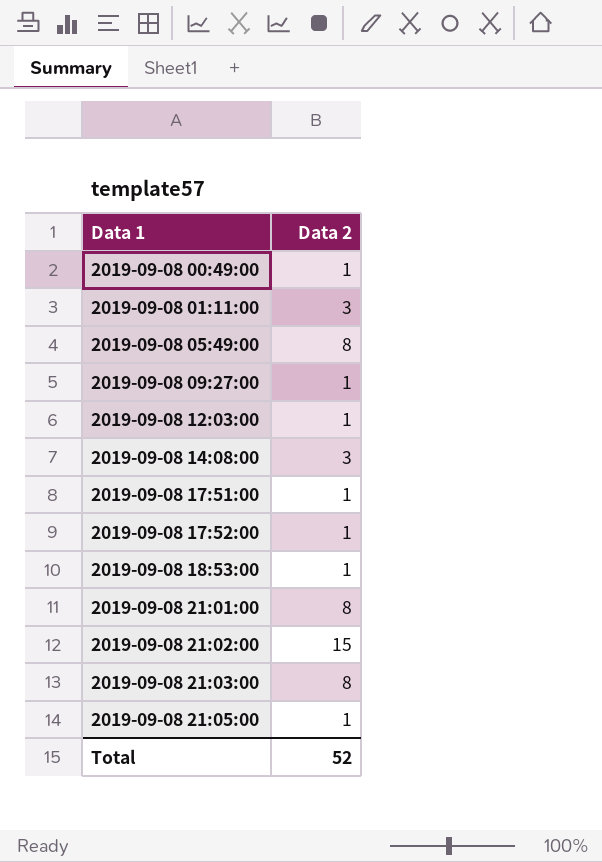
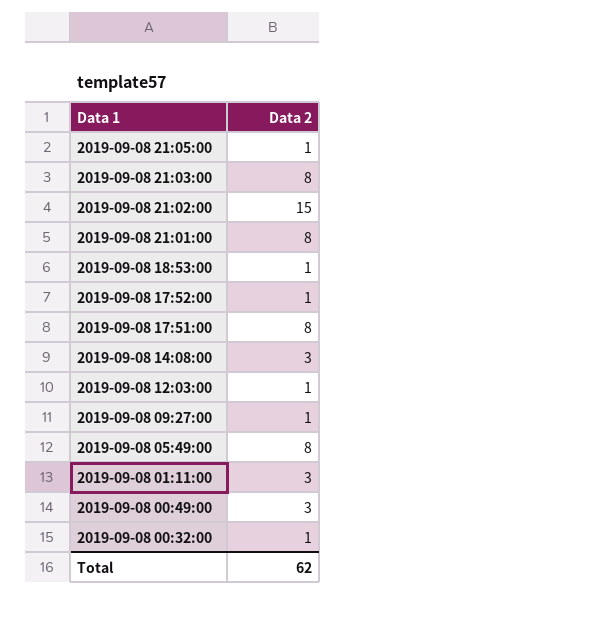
row order: Data 1 ascending -> Data 1 descending
2019-09-08 17:51:00 | Data 2: 1 -> 8
2019-09-08 00:49:00 | Data 2: 1 -> 3
row 2019-09-08 00:32:00: none -> 1
Total | Data 2: 52 -> 62

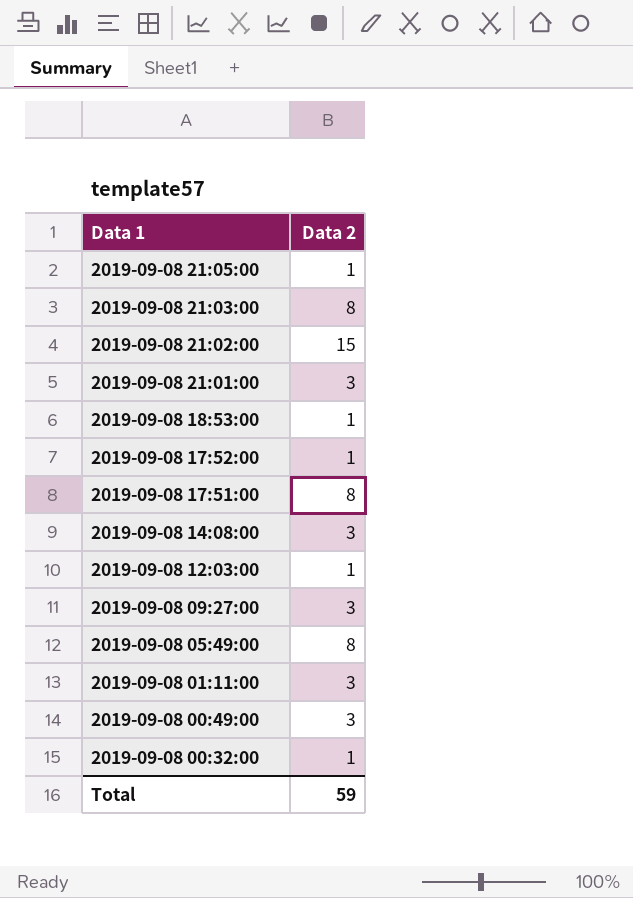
2019-09-08 21:01:00 | Data 2: 8 -> 3
2019-09-08 09:27:00 | Data 2: 1 -> 3
Total | Data 2: 62 -> 59

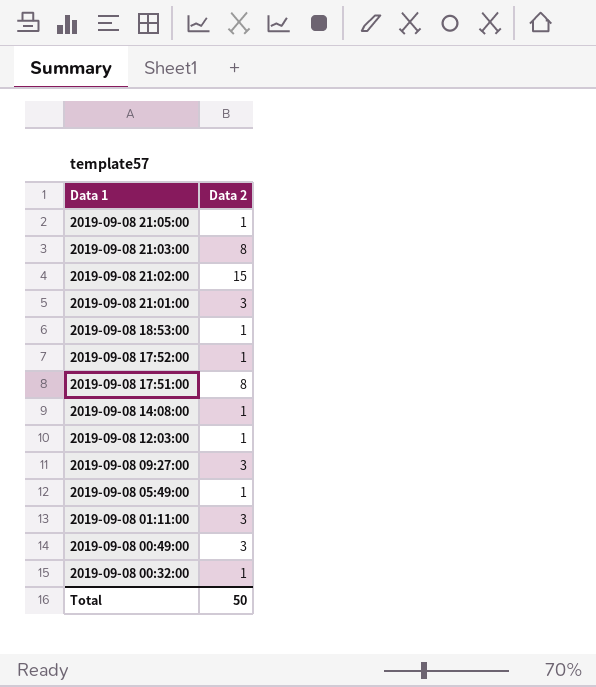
2019-09-08 14:08:00 | Data 2: 3 -> 1
2019-09-08 05:49:00 | Data 2: 8 -> 1
Total | Data 2: 59 -> 50

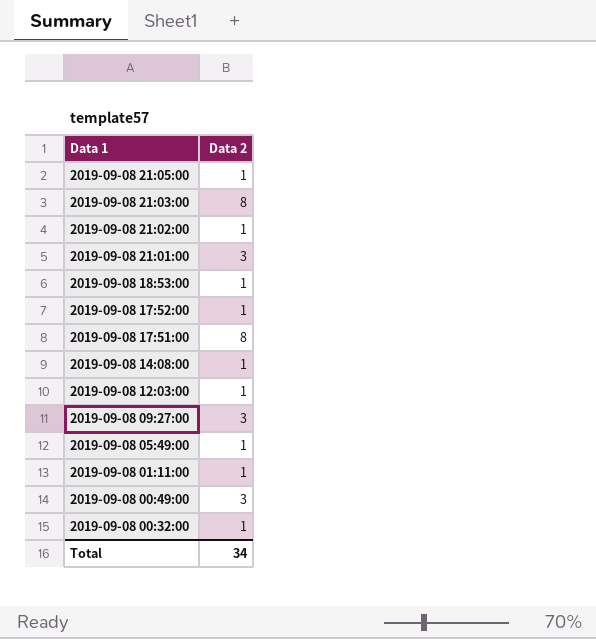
2019-09-08 21:02:00 | Data 2: 15 -> 1
2019-09-08 01:11:00 | Data 2: 3 -> 1
Total | Data 2: 50 -> 34

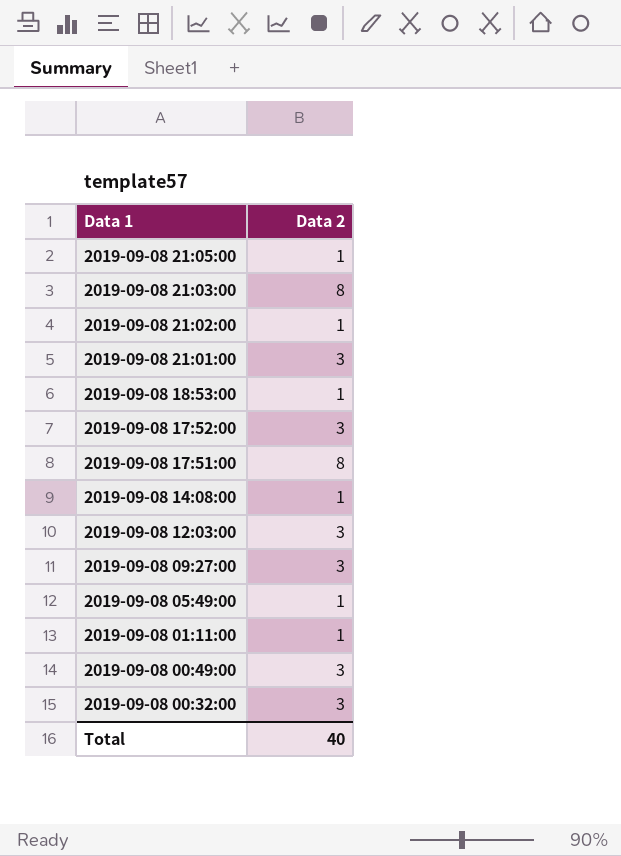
2019-09-08 17:52:00 | Data 2: 1 -> 3
2019-09-08 12:03:00 | Data 2: 1 -> 3
2019-09-08 00:32:00 | Data 2: 1 -> 3
Total | Data 2: 34 -> 40

